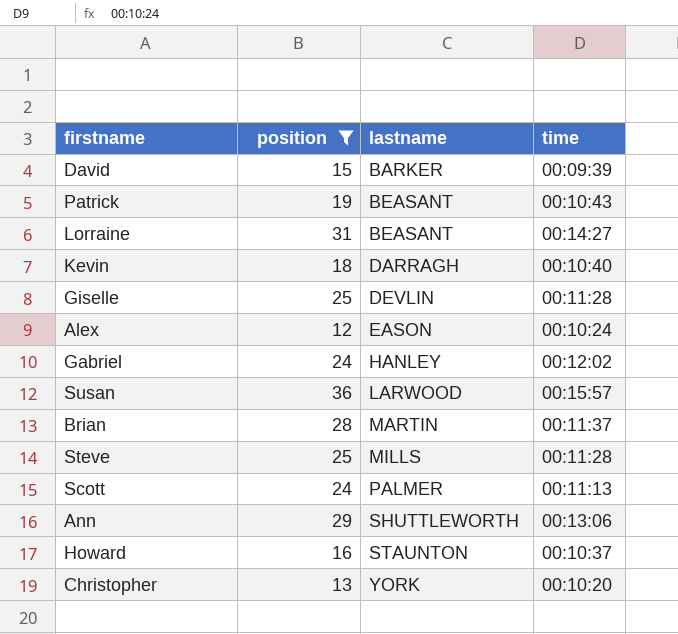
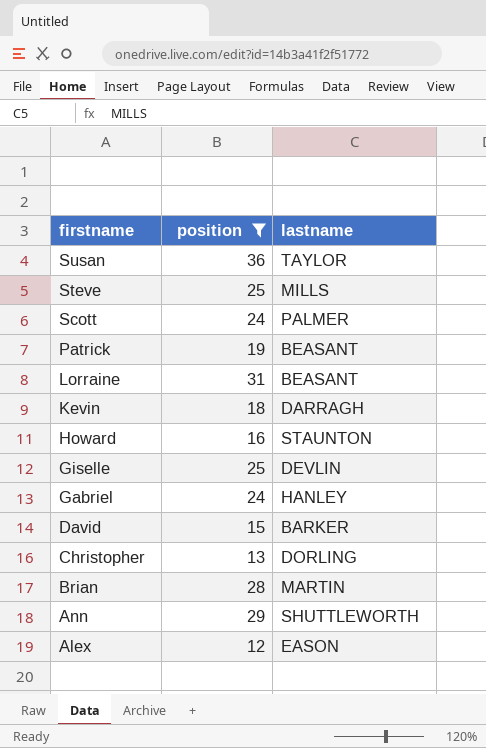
row order: lastname ascending -> firstname descending
column time | position: 4 -> none
Susan | lastname: LARWOOD -> TAYLOR
Christopher | lastname: YORK -> DORLING

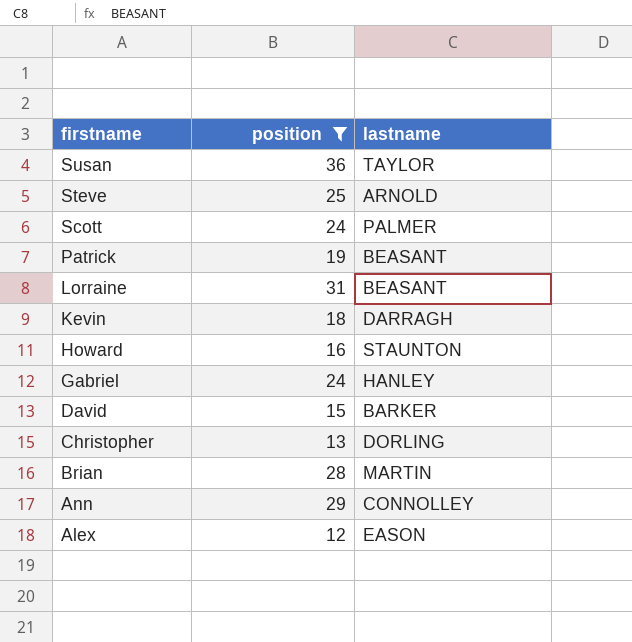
row Giselle: 25 | DEVLIN -> none
Steve | lastname: MILLS -> ARNOLD
Ann | lastname: SHUTTLEWORTH -> CONNOLLEY

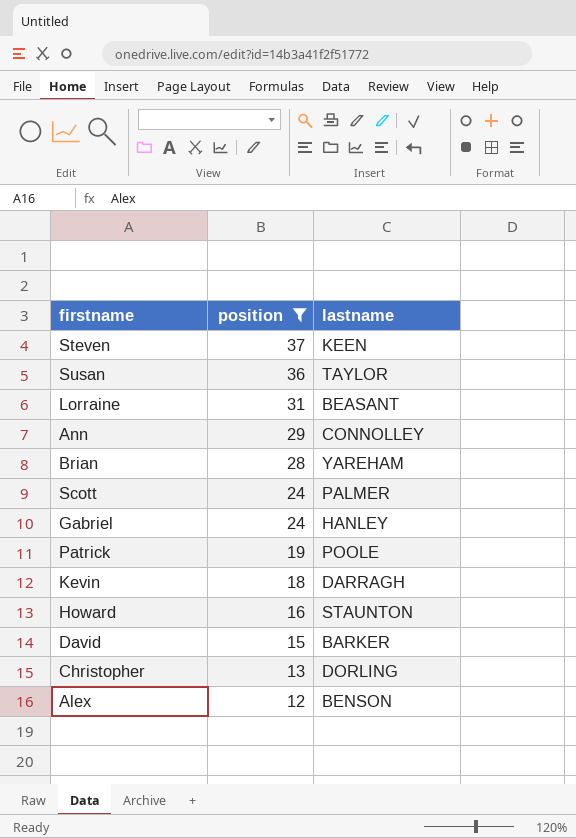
row order: firstname descending -> position descending
row Steve: 25 | ARNOLD -> none
row Steven: none -> 37 | KEEN
Brian | lastname: MARTIN -> YAREHAM
Patrick | lastname: BEASANT -> POOLE
Alex | lastname: EASON -> BENSON

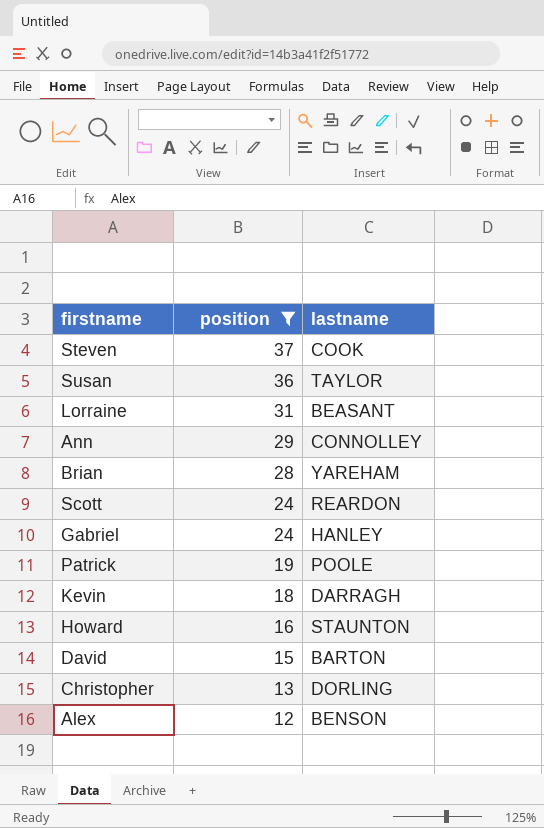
Steven | lastname: KEEN -> COOK
Scott | lastname: PALMER -> REARDON
David | lastname: BARKER -> BARTON

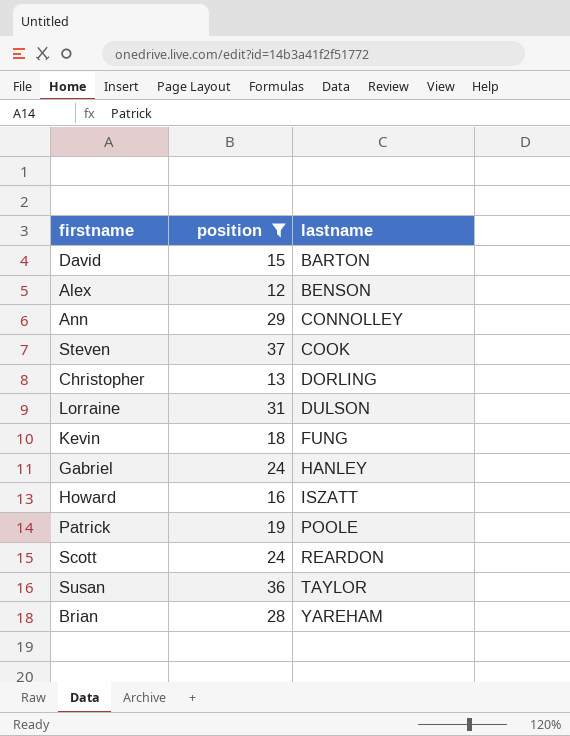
row order: position descending -> lastname ascending
Lorraine | lastname: BEASANT -> DULSON
Kevin | lastname: DARRAGH -> FUNG
Howard | lastname: STAUNTON -> ISZATT

